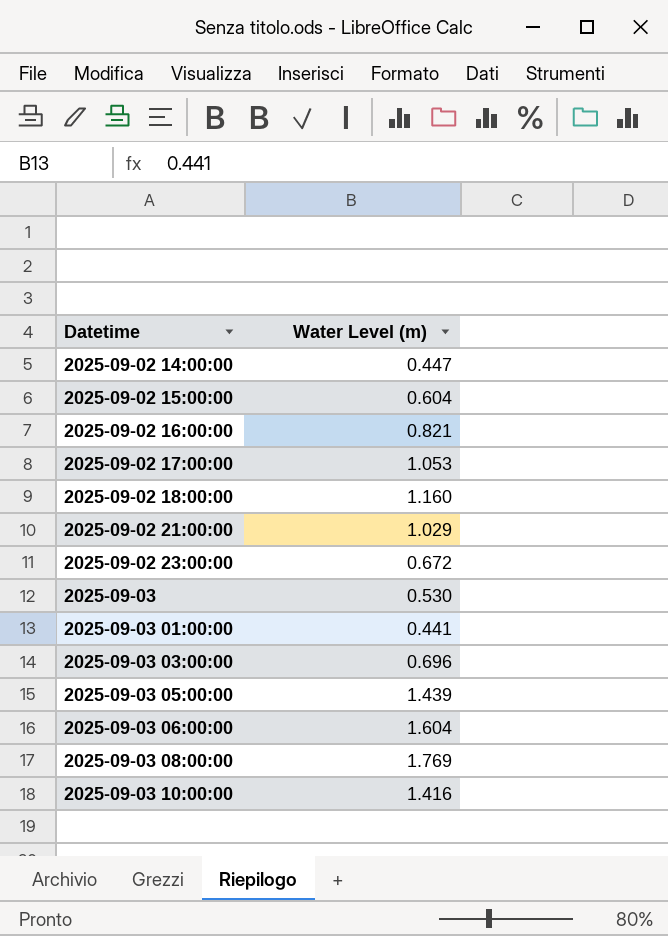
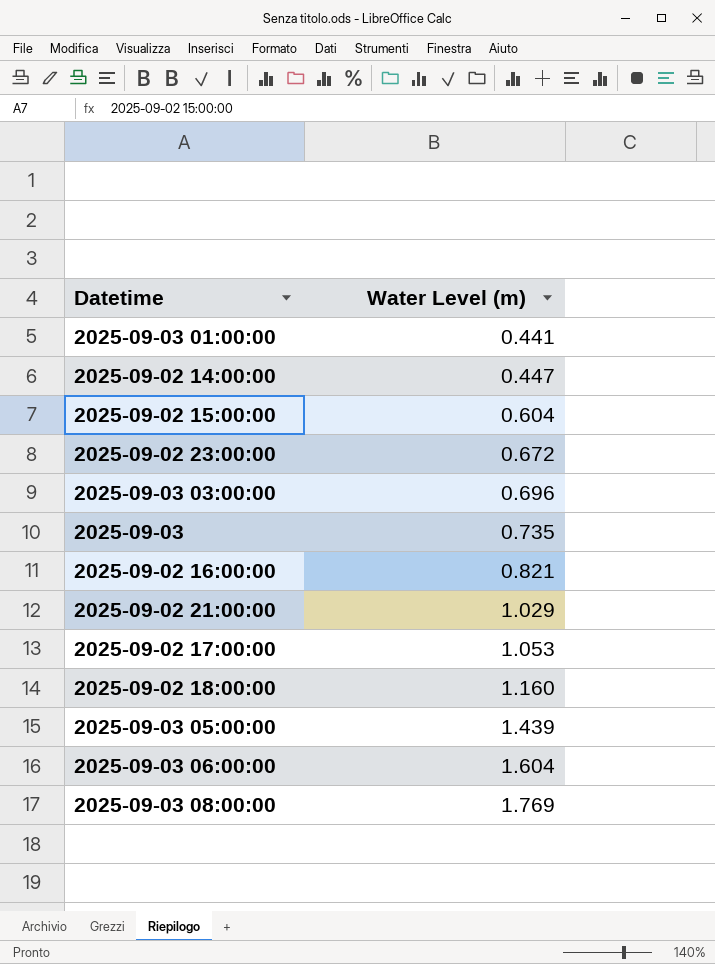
row order: Datetime ascending -> Water Level (m) ascending
row 2025-09-03 10:00:00: 1.416 -> none
2025-09-03 | Water Level (m): 0.530 -> 0.735

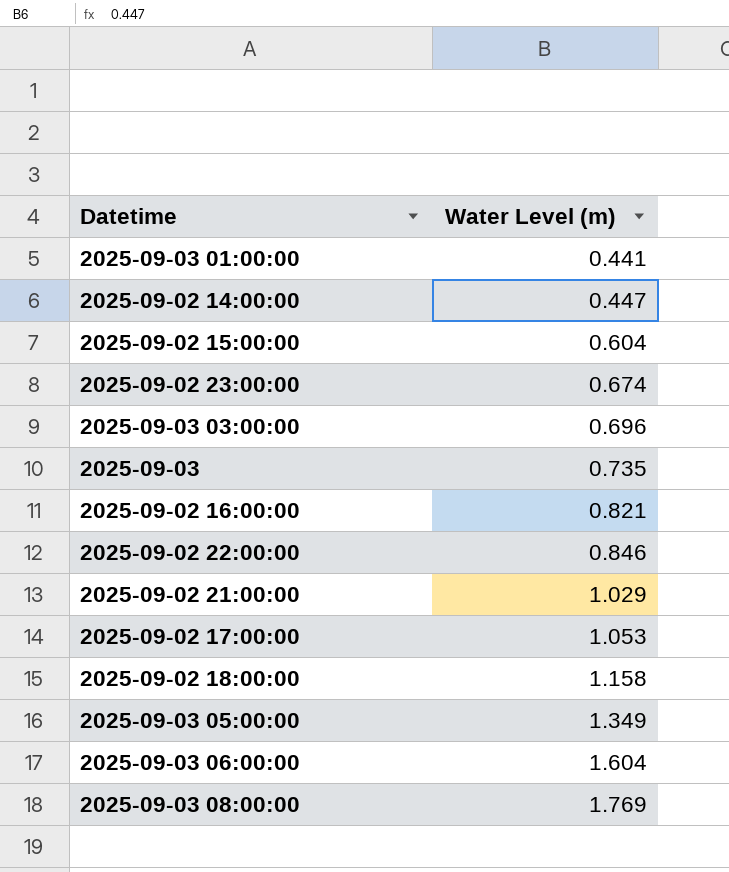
2025-09-02 23:00:00 | Water Level (m): 0.672 -> 0.674
row 2025-09-02 22:00:00: none -> 0.846
2025-09-02 18:00:00 | Water Level (m): 1.160 -> 1.158
2025-09-03 05:00:00 | Water Level (m): 1.439 -> 1.349

